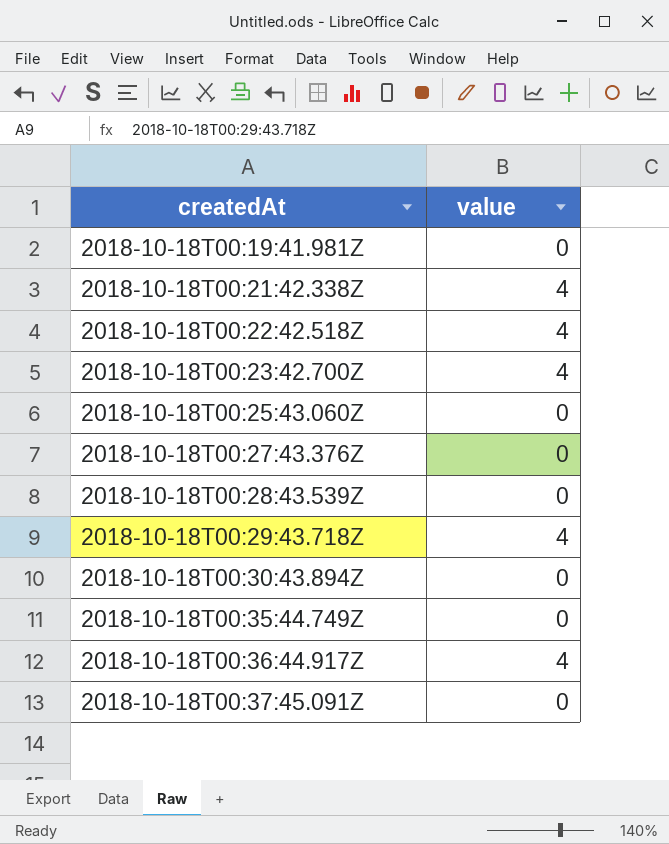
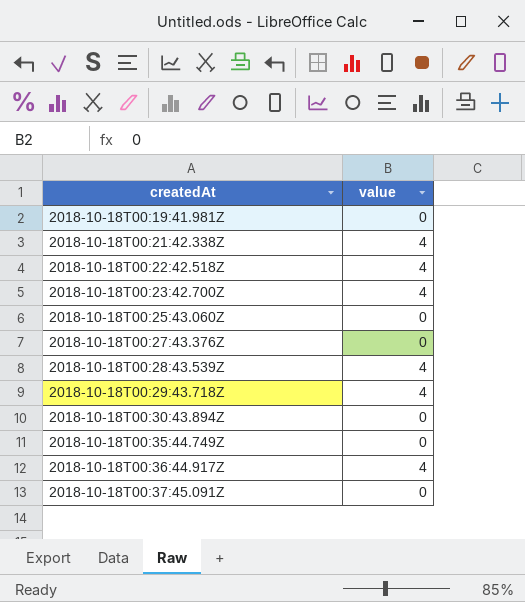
2018-10-18T00:28:43.539Z | value: 0 -> 4

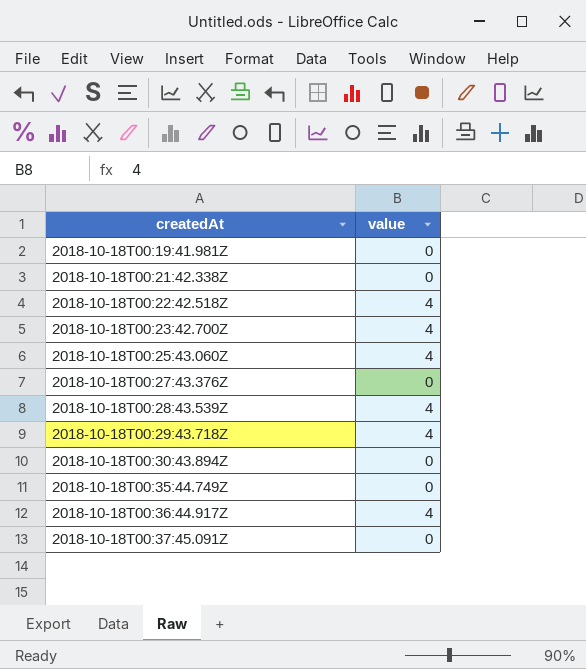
2018-10-18T00:21:42.338Z | value: 4 -> 0
2018-10-18T00:25:43.060Z | value: 0 -> 4

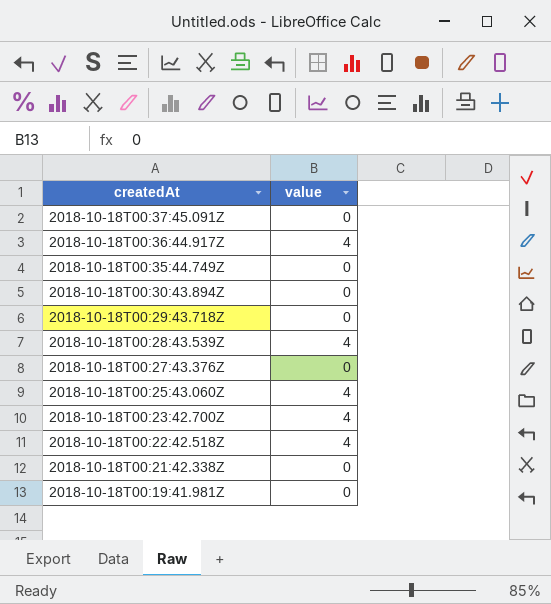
row order: createdAt ascending -> createdAt descending
2018-10-18T00:29:43.718Z | value: 4 -> 0

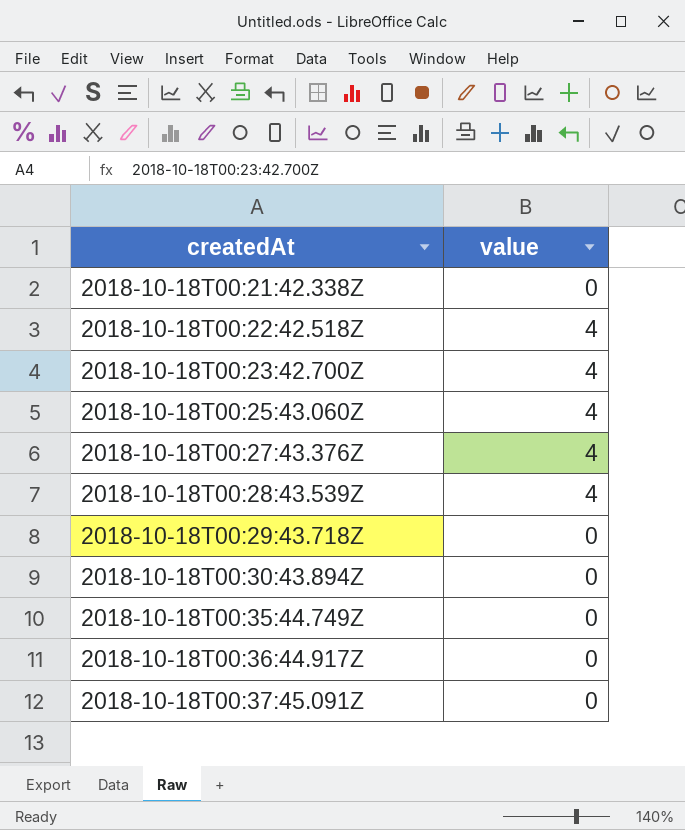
row order: createdAt descending -> createdAt ascending
row 2018-10-18T00:19:41.981Z: 0 -> none
2018-10-18T00:27:43.376Z | value: 0 -> 4
2018-10-18T00:36:44.917Z | value: 4 -> 0

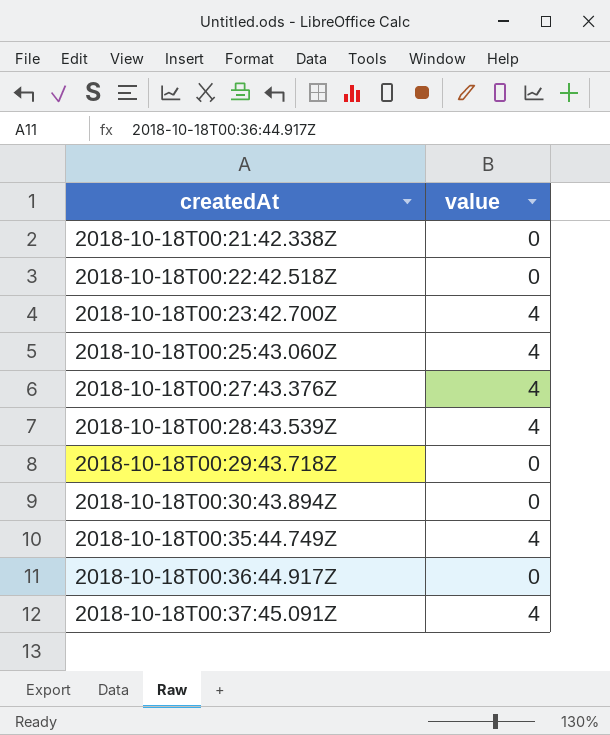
2018-10-18T00:22:42.518Z | value: 4 -> 0
2018-10-18T00:35:44.749Z | value: 0 -> 4
2018-10-18T00:37:45.091Z | value: 0 -> 4

